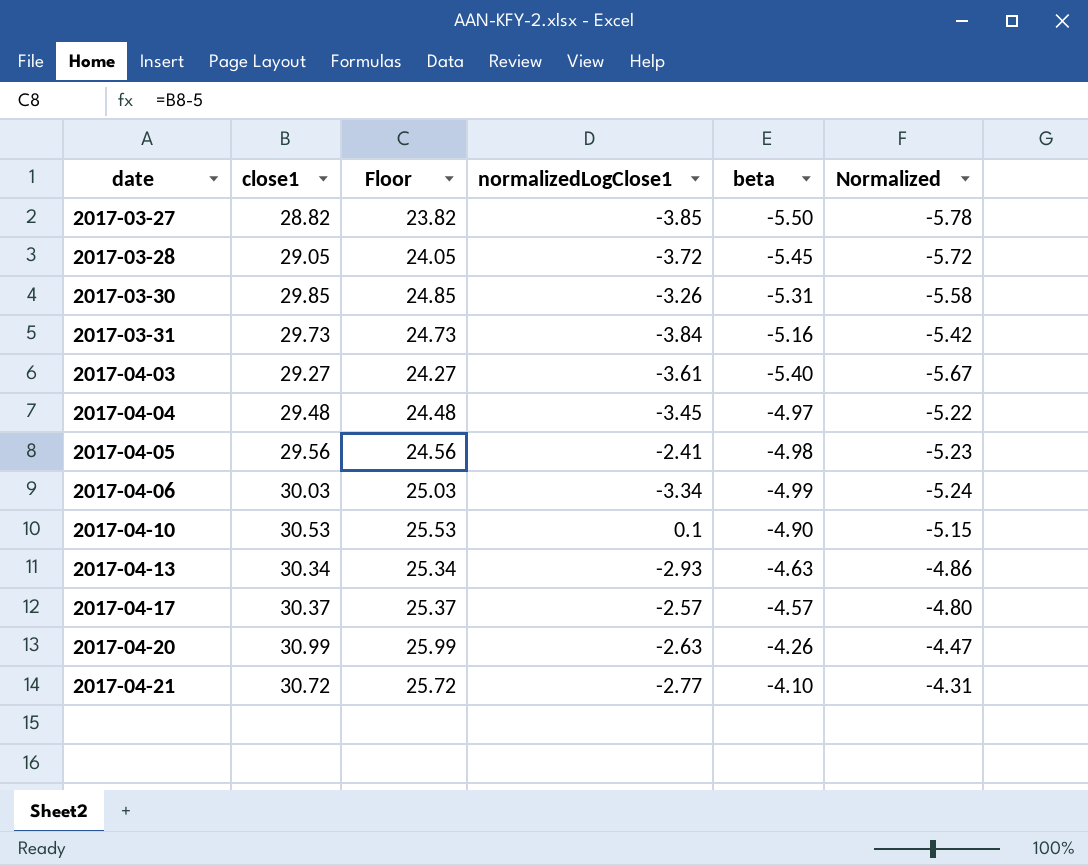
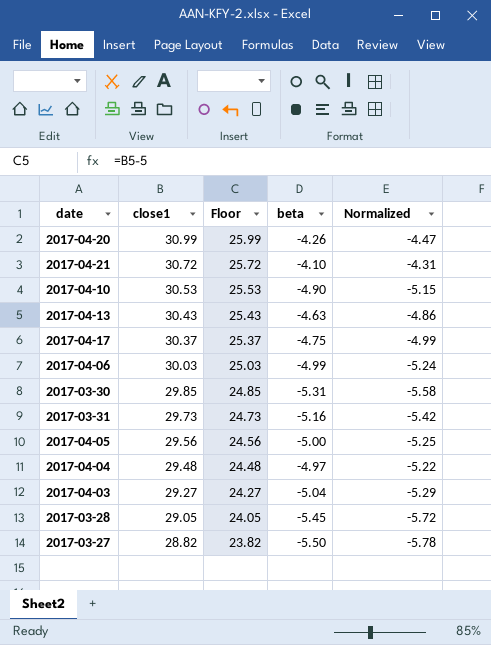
row order: date ascending -> close1 descending
column normalizedLogClose1 | position: 4 -> none
2017-04-13 | close1: 30.34 -> 30.43
2017-04-13 | Floor: 25.34 -> 25.43
2017-04-17 | beta: -4.57 -> -4.75
2017-04-17 | Normalized: -4.80 -> -4.99
2017-04-05 | beta: -4.98 -> -5.00
2017-04-05 | Normalized: -5.23 -> -5.25
2017-04-03 | beta: -5.40 -> -5.04
2017-04-03 | Normalized: -5.67 -> -5.29

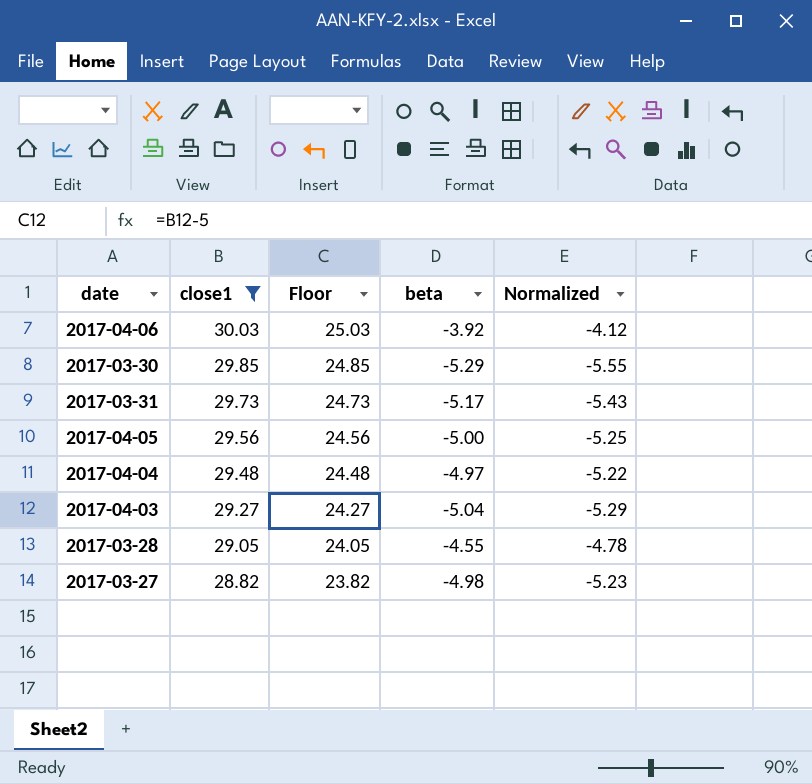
filter: none -> close1 <= 30.03
2017-04-06 | beta: -4.99 -> -3.92
2017-04-06 | Normalized: -5.24 -> -4.12
2017-03-30 | beta: -5.31 -> -5.29
2017-03-30 | Normalized: -5.58 -> -5.55
2017-03-31 | beta: -5.16 -> -5.17
2017-03-31 | Normalized: -5.42 -> -5.43
2017-03-28 | beta: -5.45 -> -4.55
2017-03-28 | Normalized: -5.72 -> -4.78
2017-03-27 | beta: -5.50 -> -4.98
2017-03-27 | Normalized: -5.78 -> -5.23

